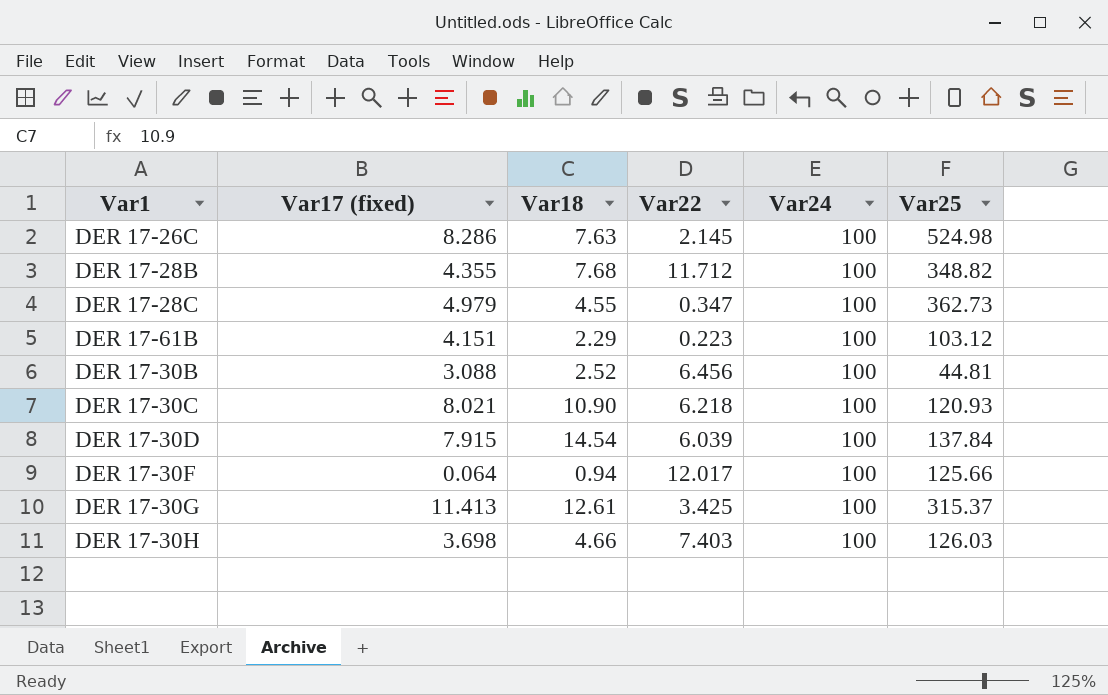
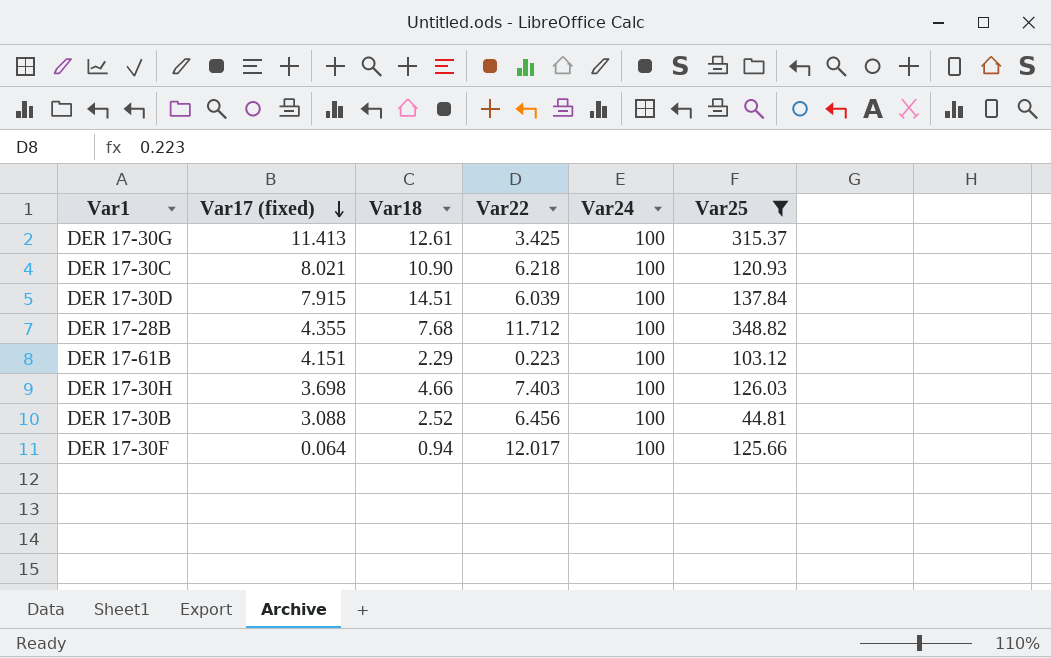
filter: none -> Var25 <= 348.82
row order: none -> Var17 (fixed) descending
DER 17-30D | Var18: 14.54 -> 14.51

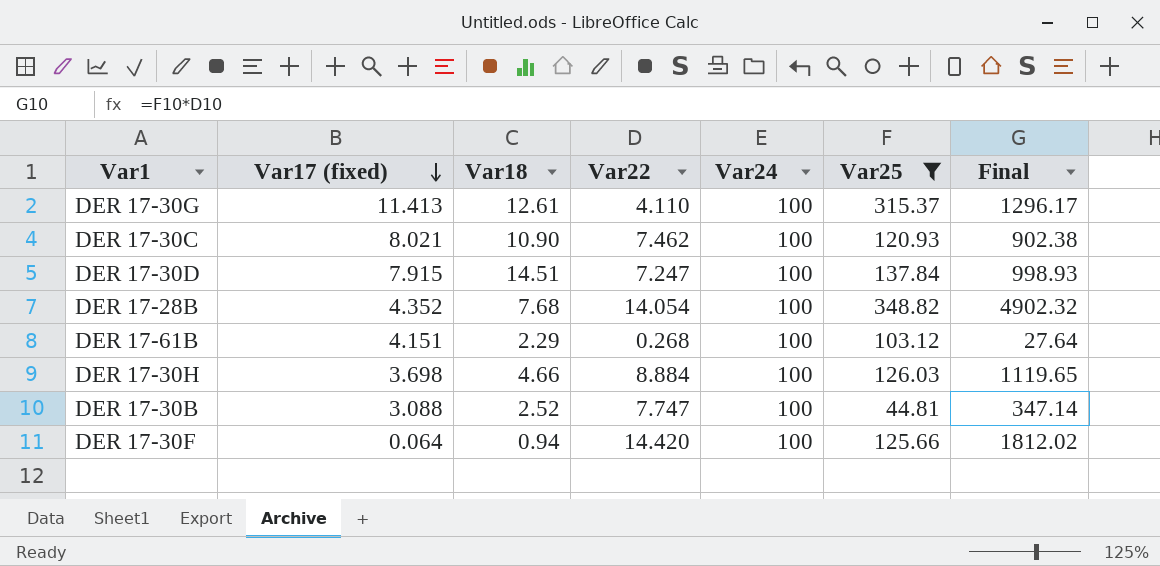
column Final | formula: none -> [Var22] * [Var25]
DER 17-30G | Var22: 3.425 -> 4.110
DER 17-30C | Var22: 6.218 -> 7.462
DER 17-30D | Var22: 6.039 -> 7.247
DER 17-28B | Var17 (fixed): 4.355 -> 4.352
DER 17-28B | Var22: 11.712 -> 14.054
DER 17-61B | Var22: 0.223 -> 0.268
DER 17-30H | Var22: 7.403 -> 8.884
DER 17-30B | Var22: 6.456 -> 7.747
DER 17-30F | Var22: 12.017 -> 14.420

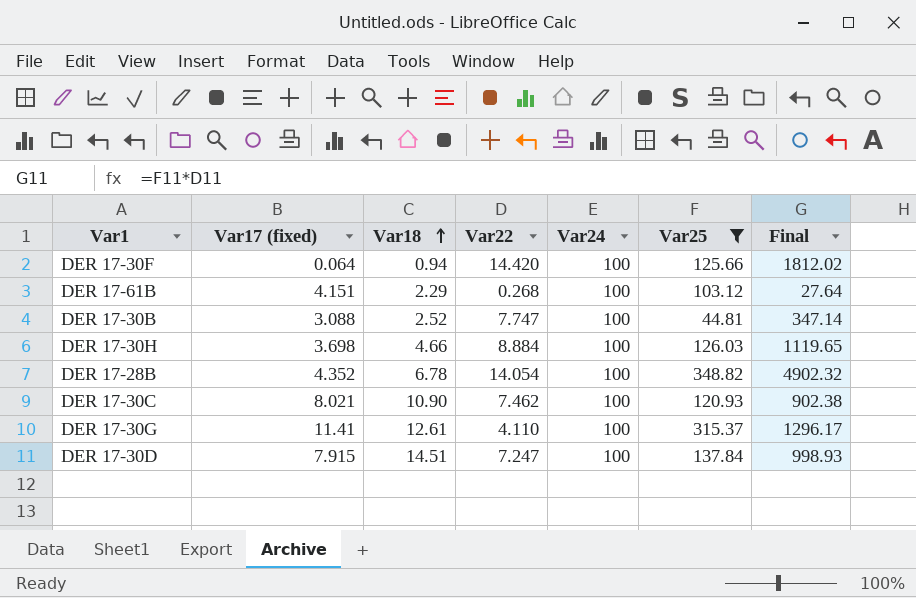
row order: Var17 (fixed) descending -> Var18 ascending
DER 17-28B | Var18: 7.68 -> 6.78
DER 17-30G | Var17 (fixed): 11.413 -> 11.41

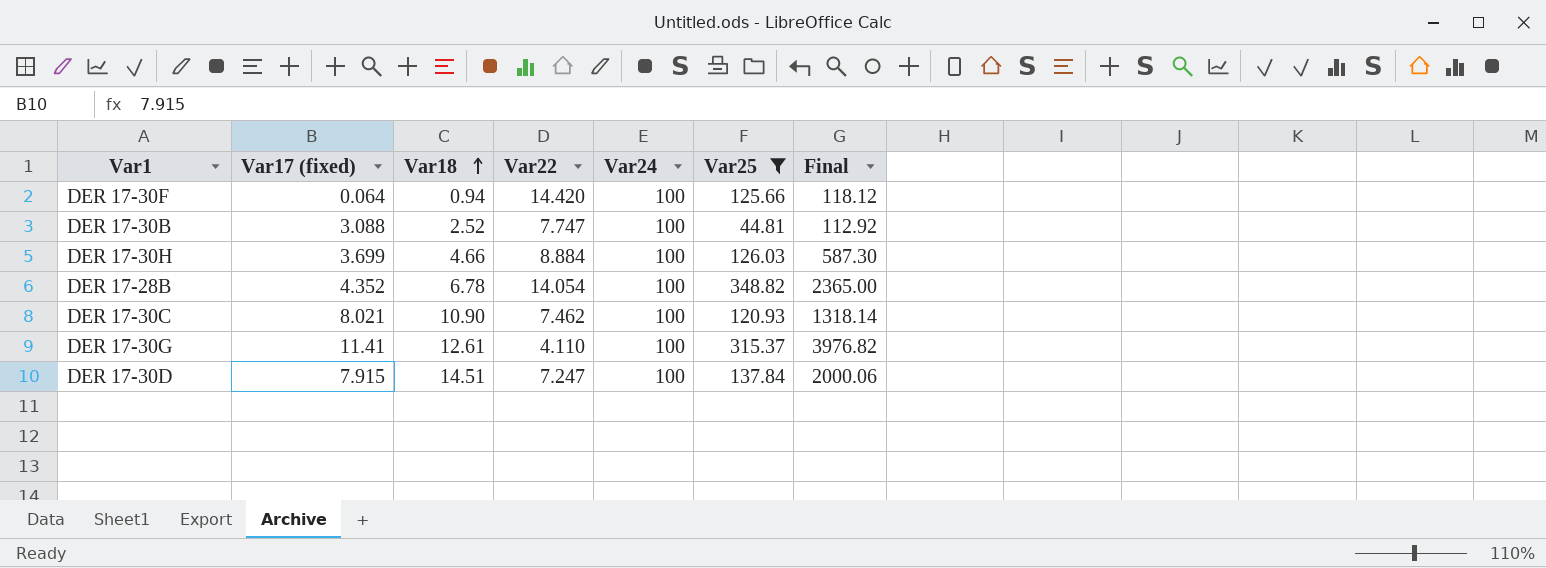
column Final | formula: [Var22] * [Var25] -> [Var18] * [Var25]
row DER 17-61B: 4.151 | 2.29 | 0.268 | 100 | 103.12 | 27.64 -> none
DER 17-30H | Var17 (fixed): 3.698 -> 3.699

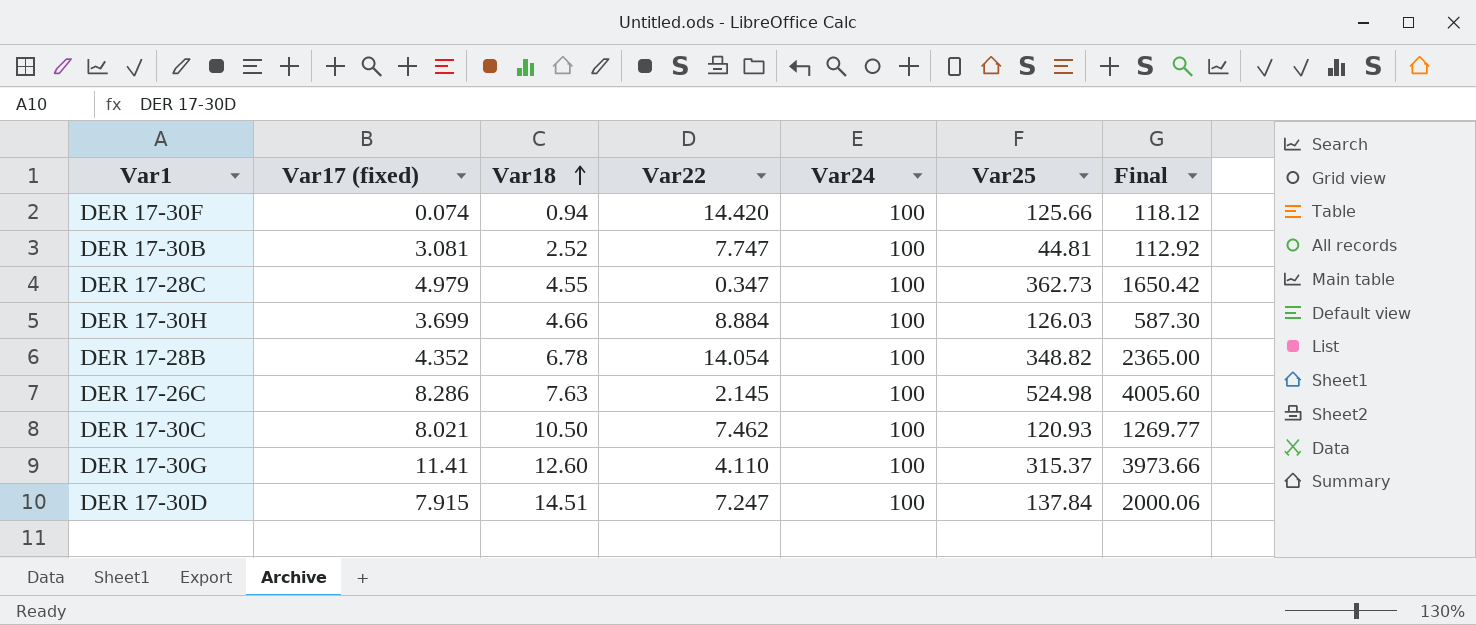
filter: Var25 <= 348.82 -> none
DER 17-30F | Var17 (fixed): 0.064 -> 0.074
DER 17-30B | Var17 (fixed): 3.088 -> 3.081
DER 17-30C | Var18: 10.90 -> 10.50
DER 17-30C | Final: 1318.14 -> 1269.77
DER 17-30G | Var18: 12.61 -> 12.60
DER 17-30G | Final: 3976.82 -> 3973.66

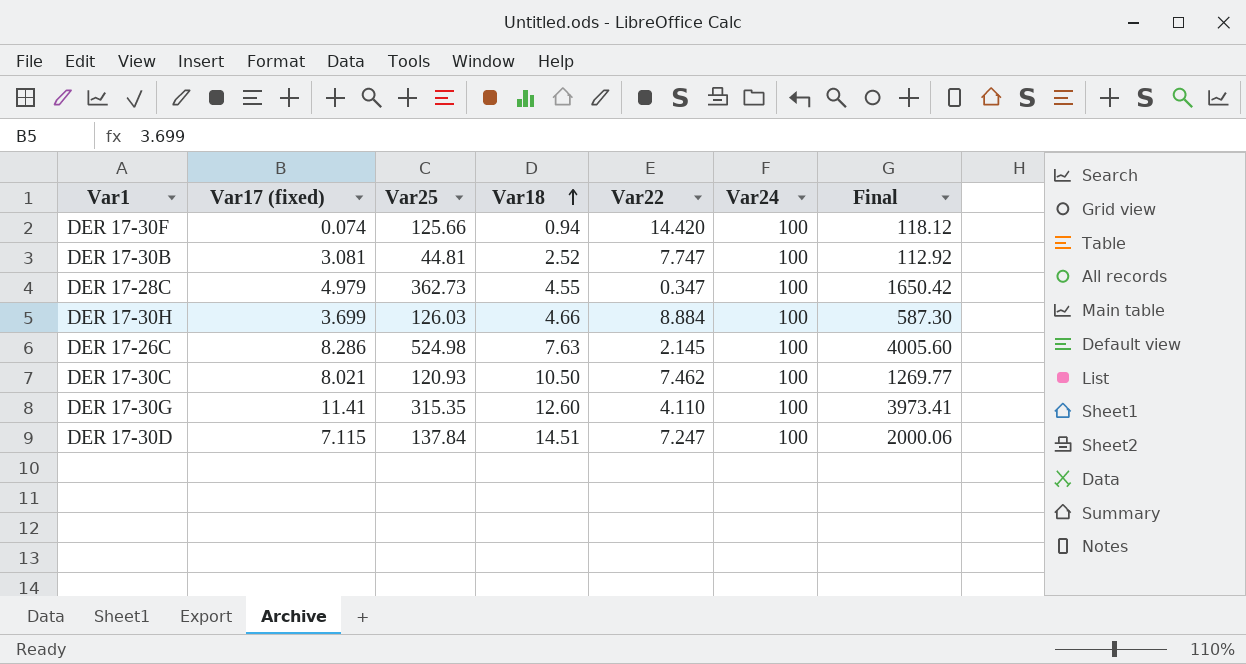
column Var25 | position: 6 -> 3
row DER 17-28B: 4.352 | 6.78 | 14.054 | 100 | 348.82 | 2365.00 -> none
DER 17-30G | Var25: 315.37 -> 315.35
DER 17-30G | Final: 3973.66 -> 3973.41
DER 17-30D | Var17 (fixed): 7.915 -> 7.115

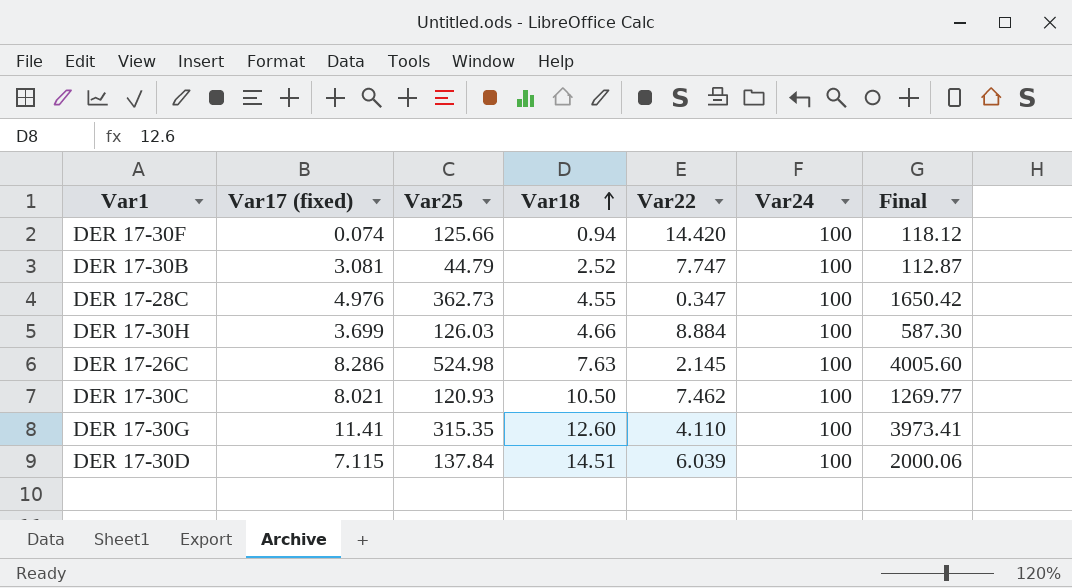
DER 17-30B | Var25: 44.81 -> 44.79
DER 17-30B | Final: 112.92 -> 112.87
DER 17-28C | Var17 (fixed): 4.979 -> 4.976
DER 17-30D | Var22: 7.247 -> 6.039

